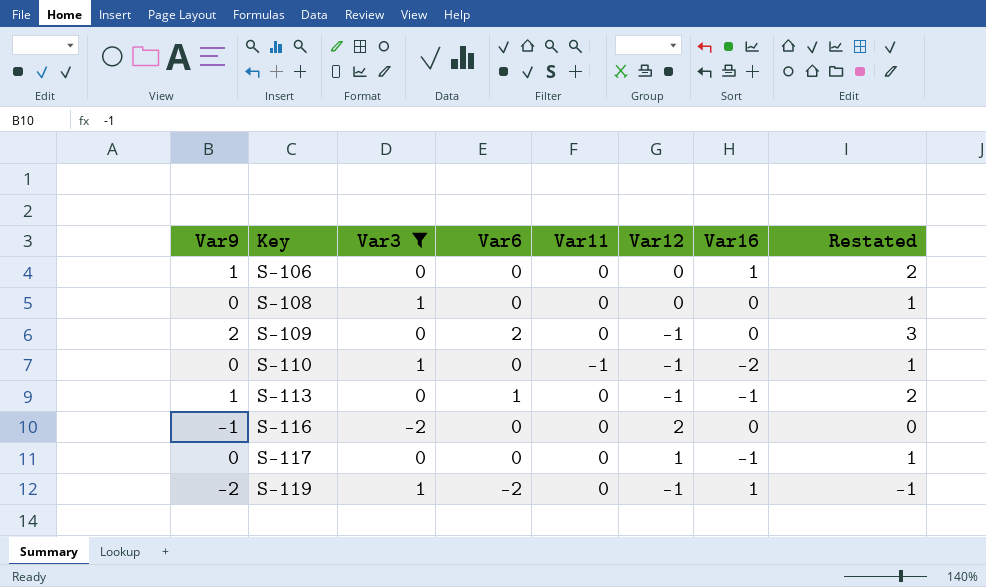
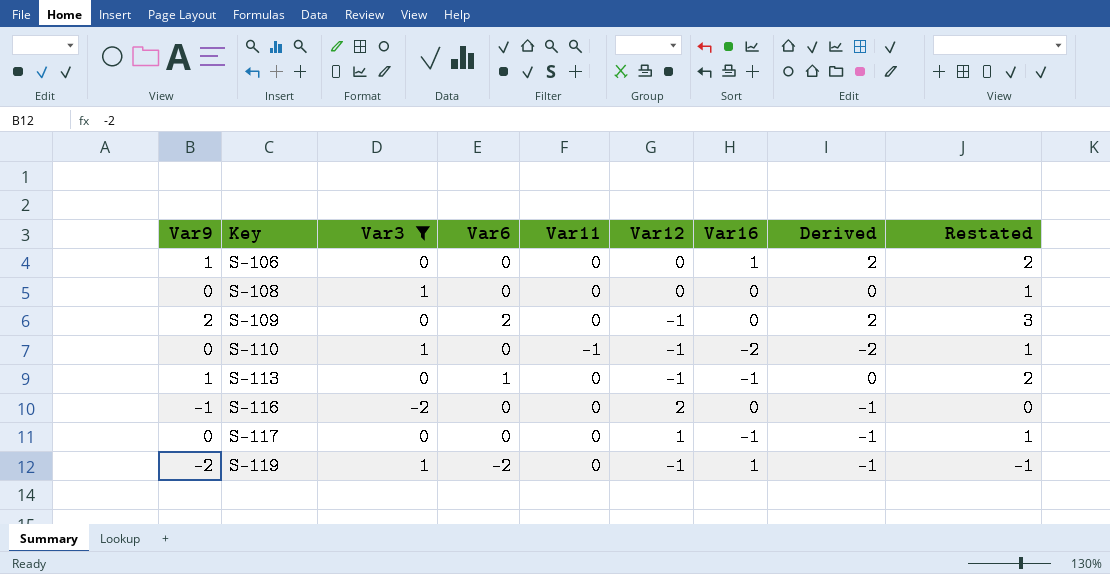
column Derived | formula: none -> [Var9] + [Var16]

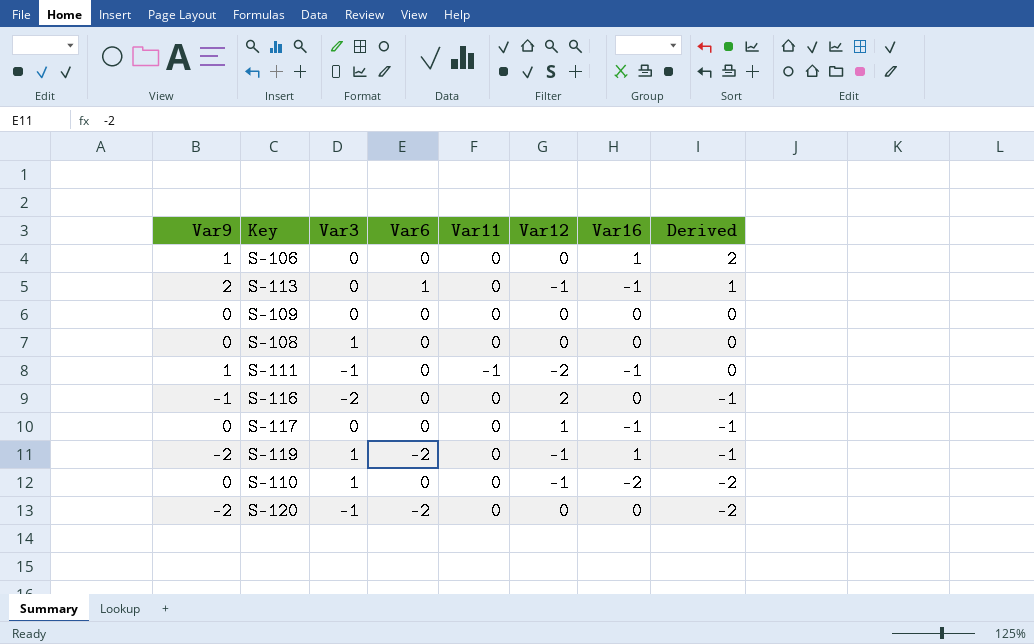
filter: Var3 != -1 -> none
row order: Key ascending -> Derived descending
column Restated | formula: [Var9] + 1 -> none
S-113 | Var9: 1 -> 2
S-113 | Derived: 0 -> 1
S-109 | Var9: 2 -> 0
S-109 | Var6: 2 -> 0
S-109 | Var12: -1 -> 0
S-109 | Derived: 2 -> 0
S-110 | Var11: -1 -> 0

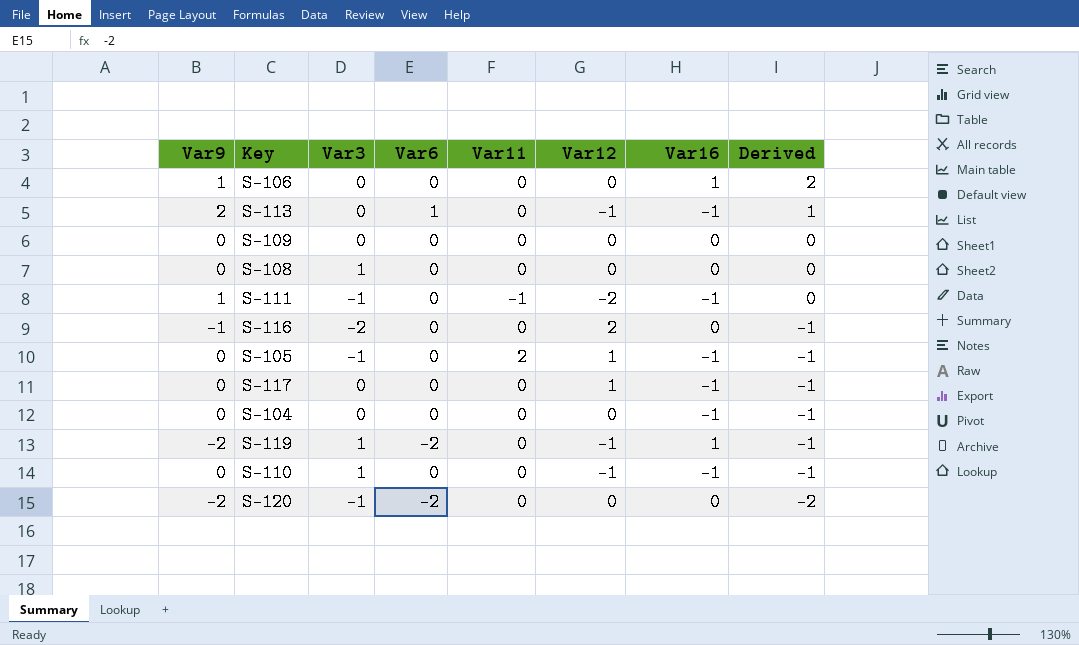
row S-105: none -> 0 | -1 | 0 | 2 | 1 | -1 | -1
row S-104: none -> 0 | 0 | 0 | 0 | 0 | -1 | -1
S-110 | Var16: -2 -> -1
S-110 | Derived: -2 -> -1

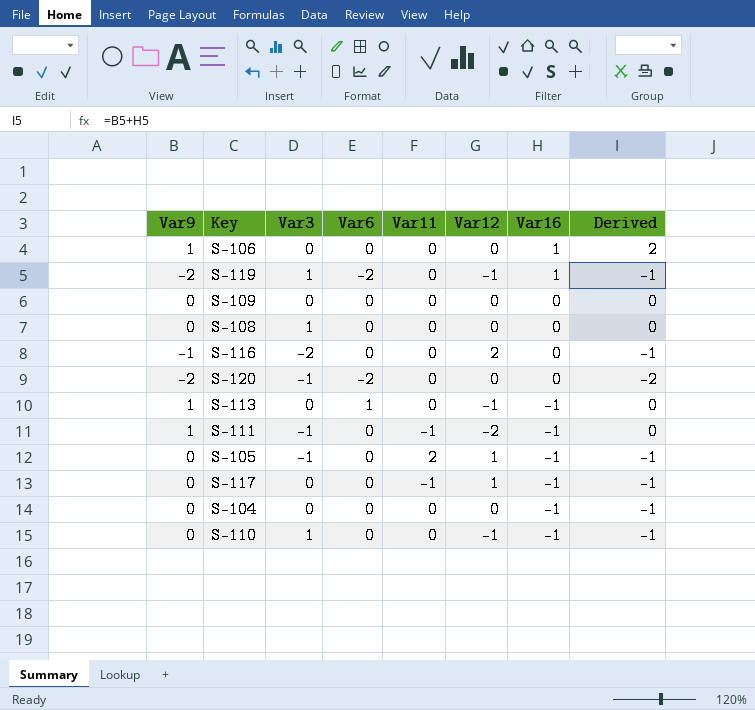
row order: Derived descending -> Var16 descending
S-113 | Var9: 2 -> 1
S-113 | Derived: 1 -> 0
S-117 | Var11: 0 -> -1

